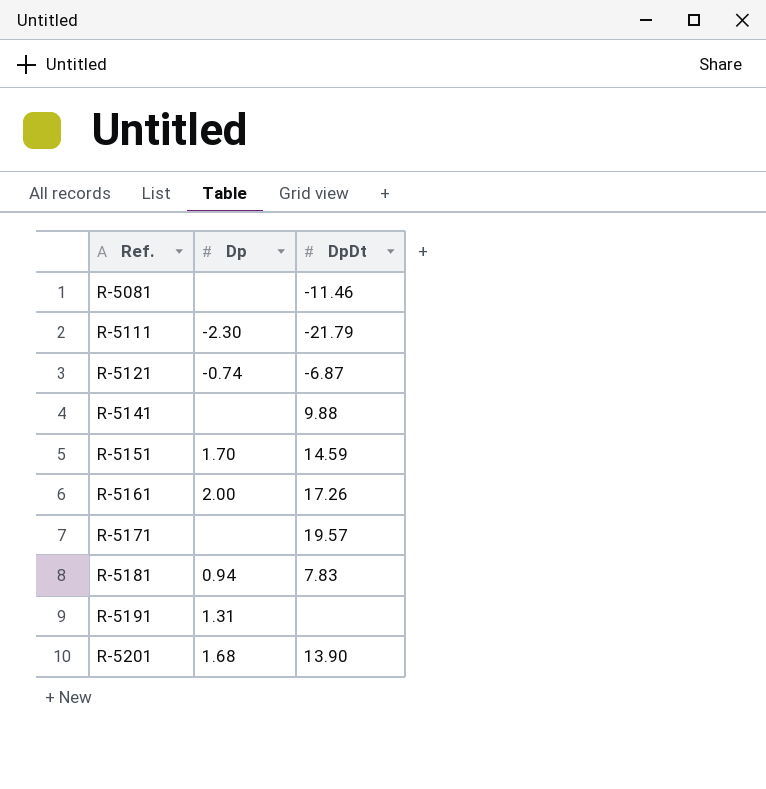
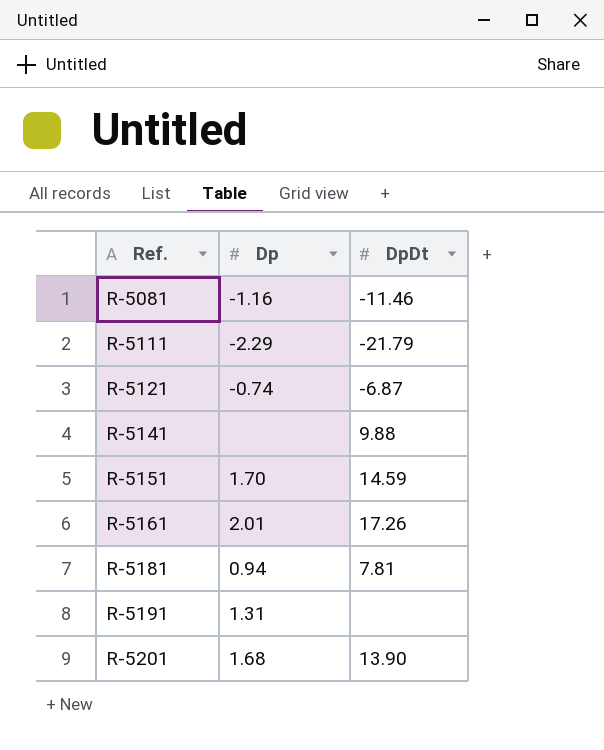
row R-5171: none | 19.57 -> none
R-5081 | Dp: none -> -1.16
R-5111 | Dp: -2.30 -> -2.29
R-5161 | Dp: 2.00 -> 2.01
R-5181 | DpDt: 7.83 -> 7.81

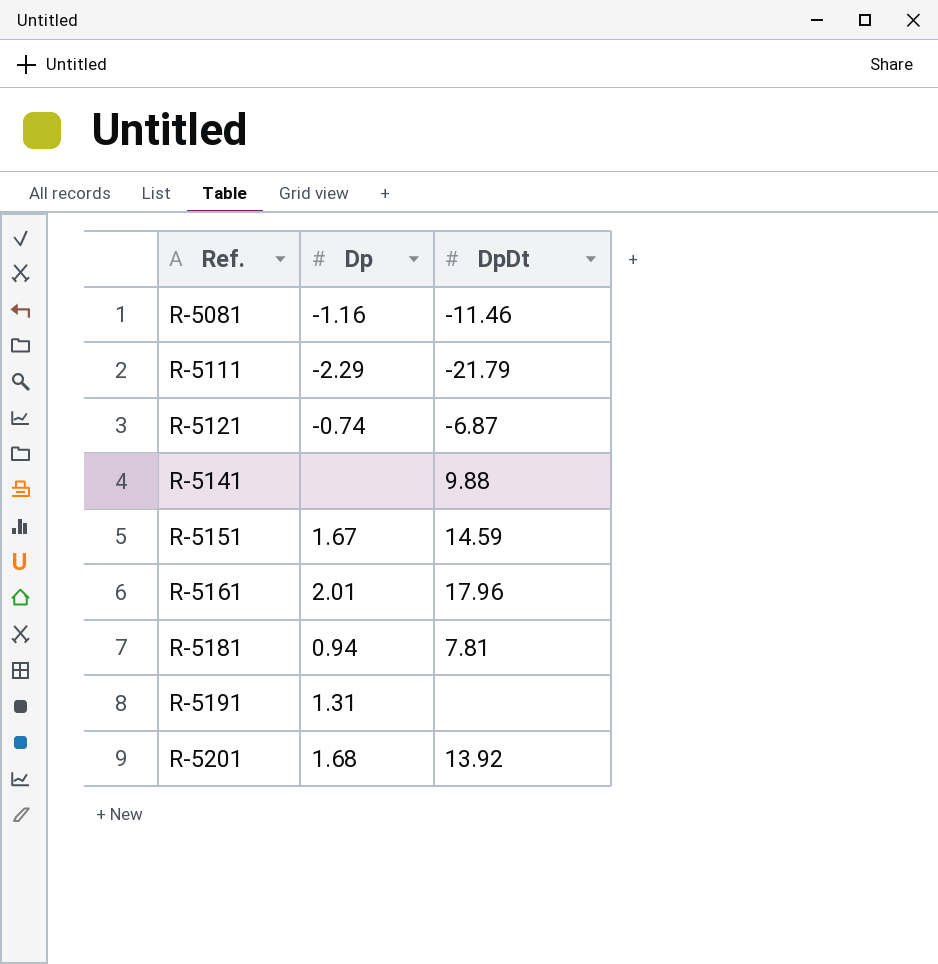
R-5151 | Dp: 1.70 -> 1.67
R-5161 | DpDt: 17.26 -> 17.96
R-5201 | DpDt: 13.90 -> 13.92

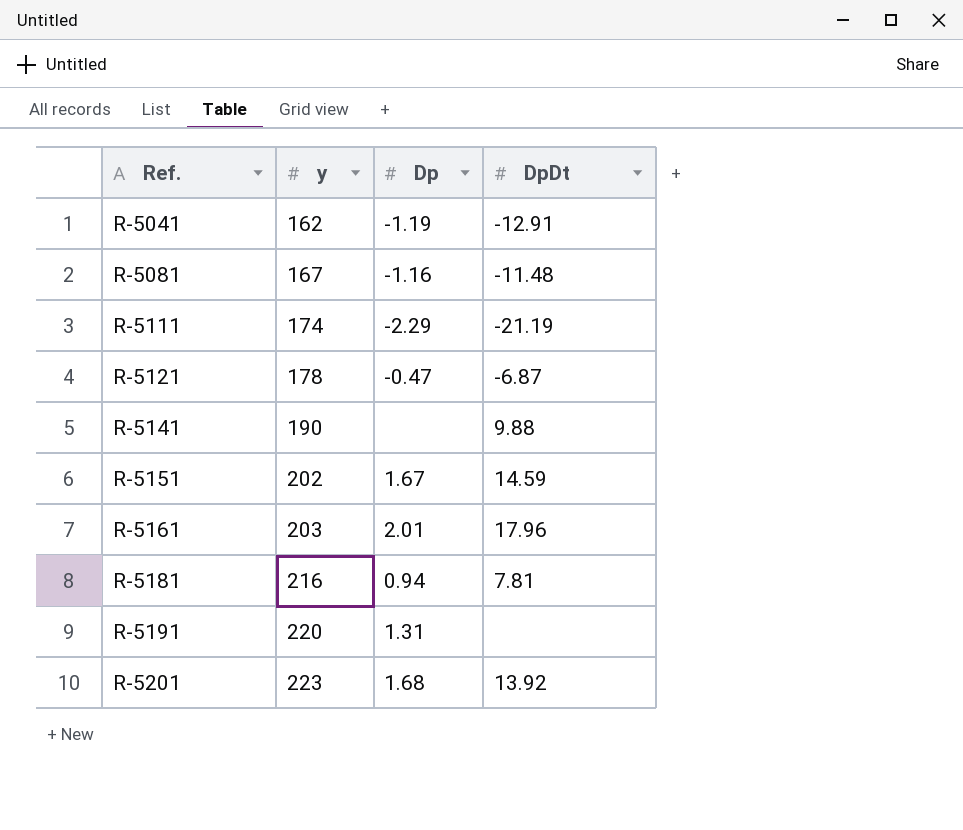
column y | position: none -> 2
row R-5041: none -> 162 | -1.19 | -12.91
R-5081 | DpDt: -11.46 -> -11.48
R-5111 | DpDt: -21.79 -> -21.19
R-5121 | Dp: -0.74 -> -0.47

